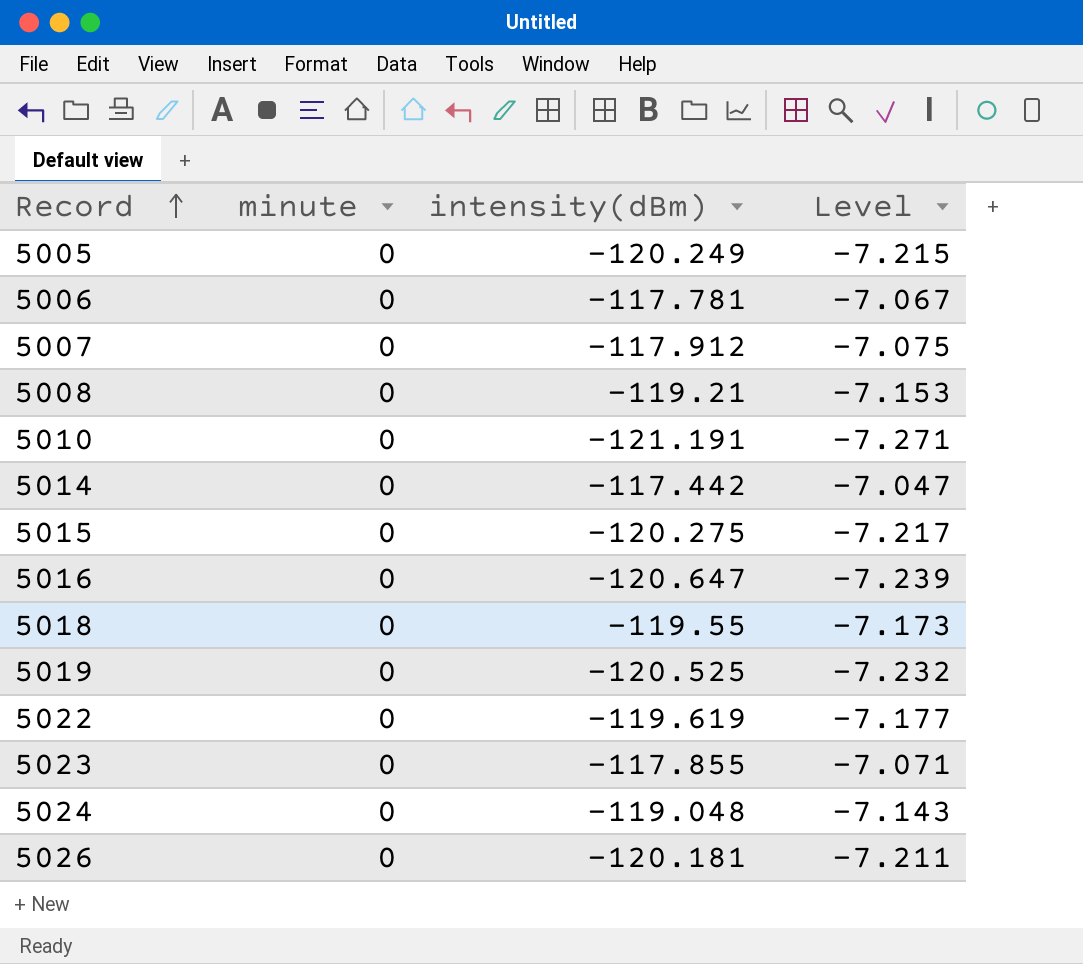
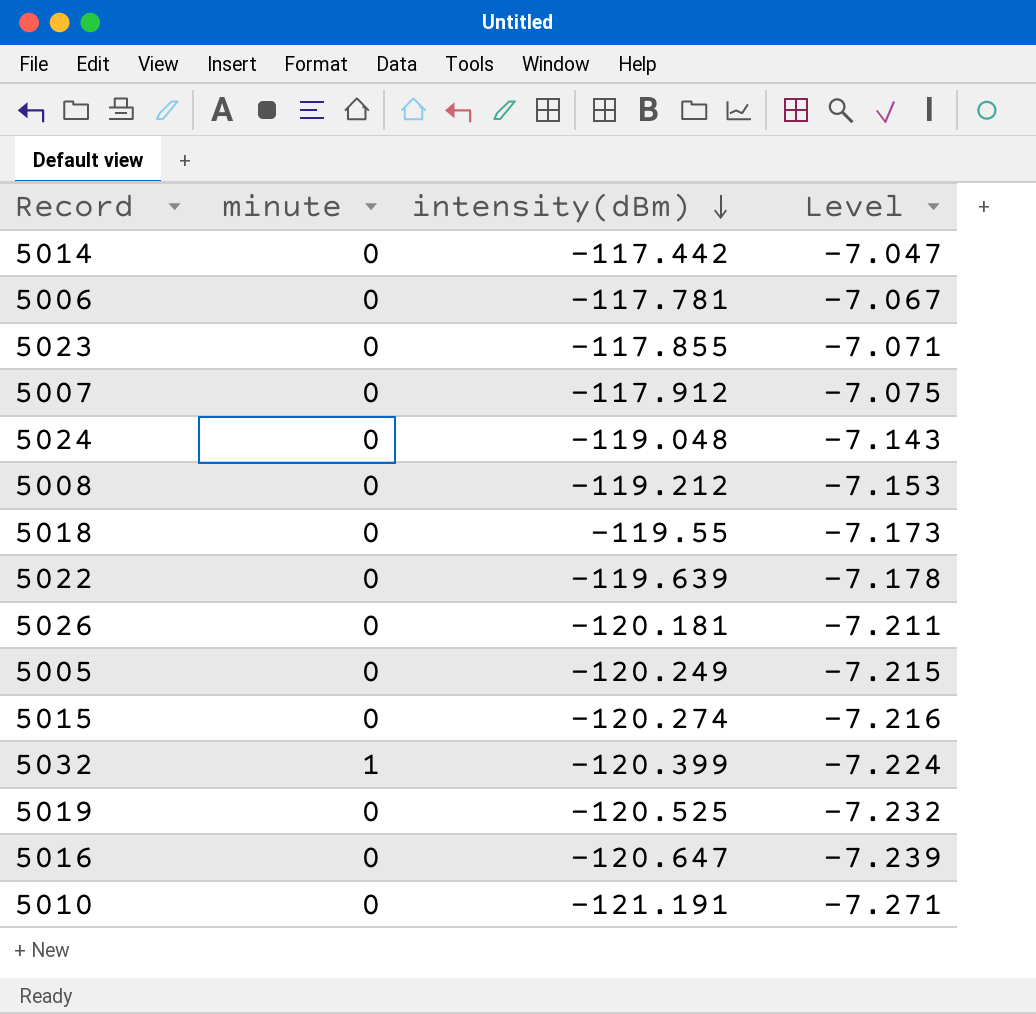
row order: Record ascending -> intensity(dBm) descending
5008 | intensity(dBm): -119.21 -> -119.212
5022 | intensity(dBm): -119.619 -> -119.639
5022 | Level: -7.177 -> -7.178
5015 | intensity(dBm): -120.275 -> -120.274
5015 | Level: -7.217 -> -7.216
row 5032: none -> 1 | -120.399 | -7.224

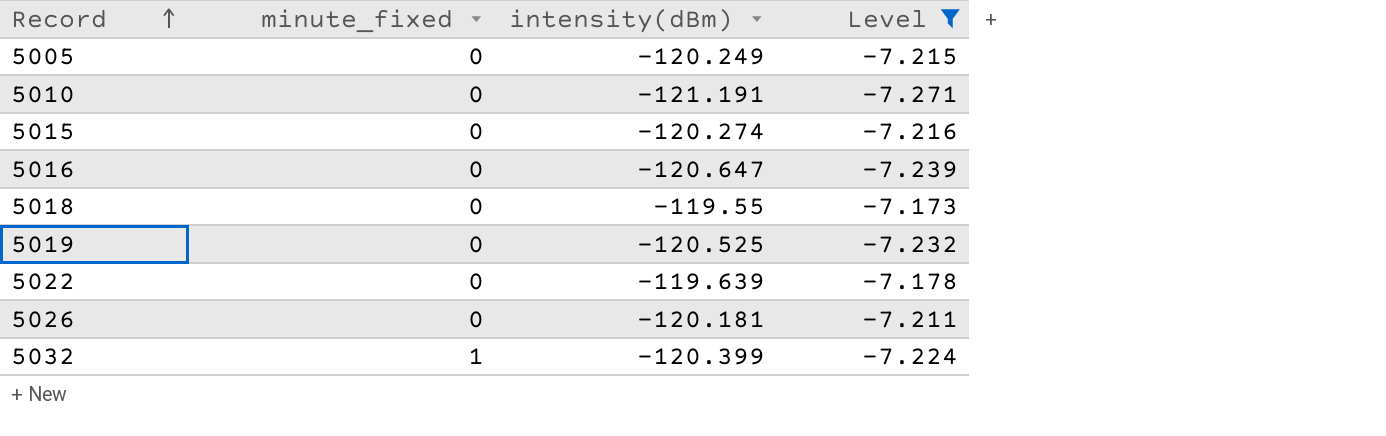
filter: none -> Level <= -7.173
row order: intensity(dBm) descending -> Record ascending
column name: minute -> minute_fixed

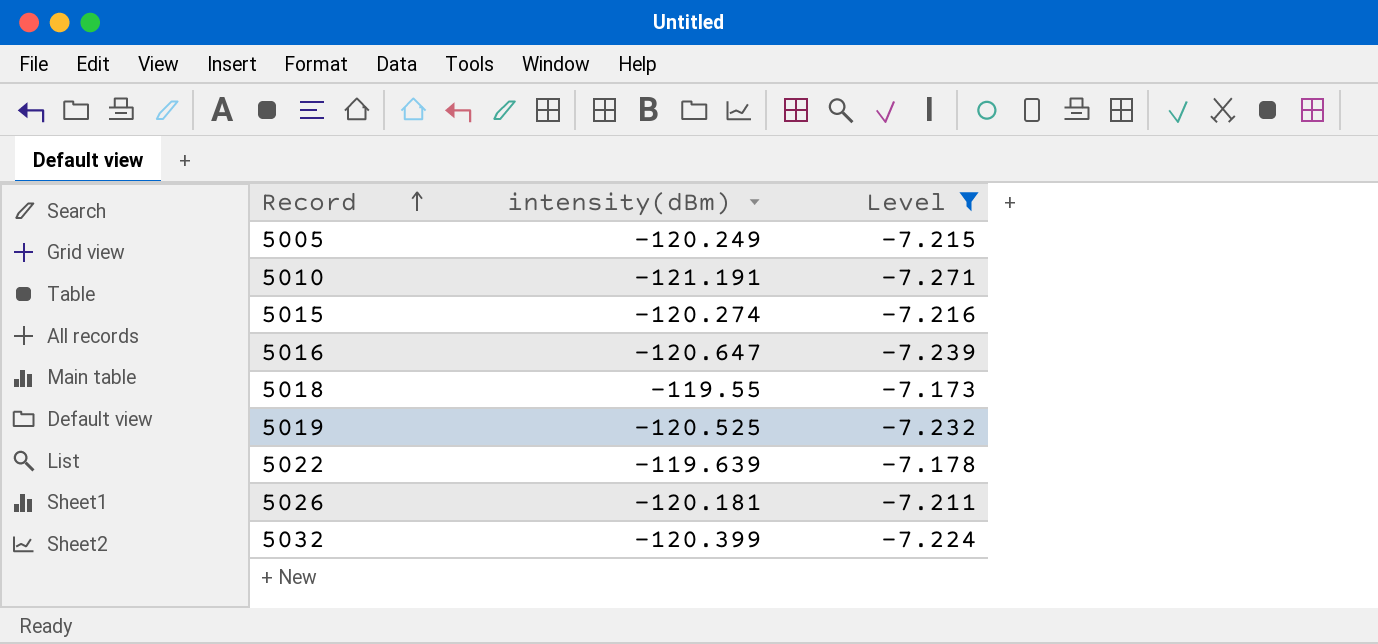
column minute_fixed | position: 2 -> none

